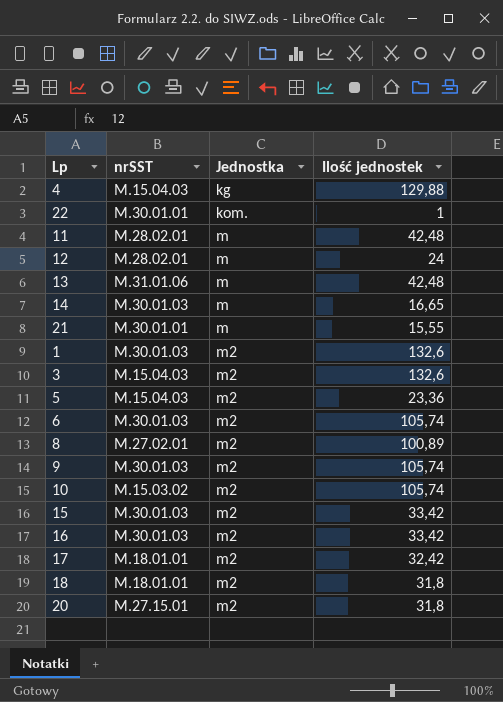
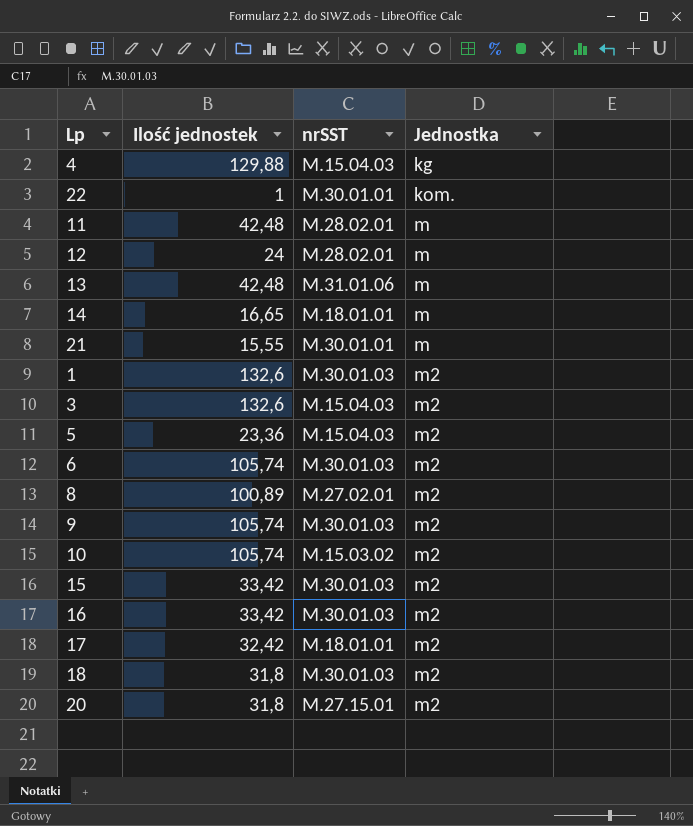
column Ilość jednostek | position: 4 -> 2
14 | nrSST: M.30.01.03 -> M.18.01.01
18 | nrSST: M.18.01.01 -> M.30.01.03

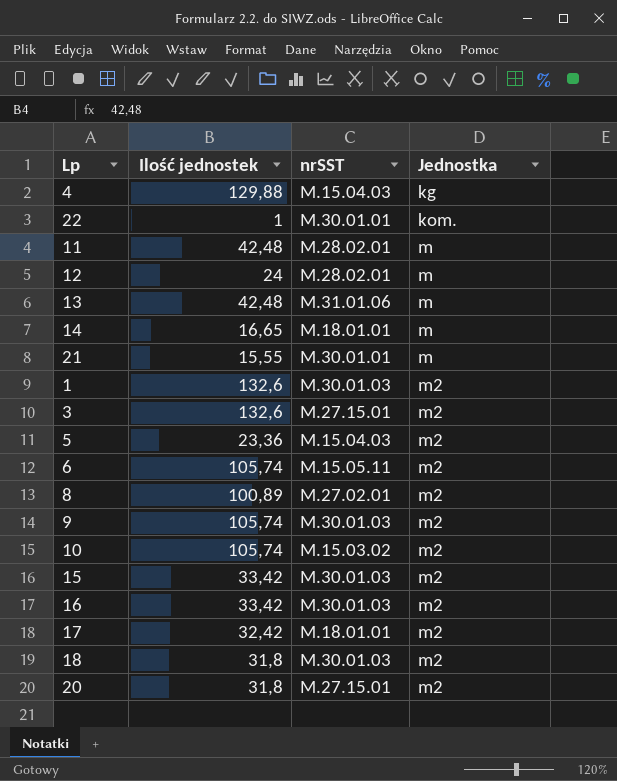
3 | nrSST: M.15.04.03 -> M.27.15.01
6 | nrSST: M.30.01.03 -> M.15.05.11

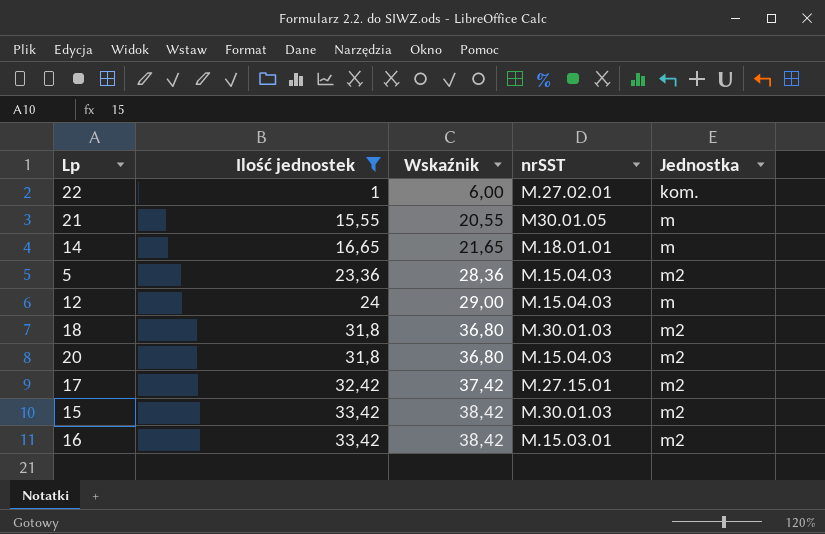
filter: none -> Ilość jednostek <= 33,42
row order: Jednostka ascending -> Ilość jednostek ascending
column Wskaźnik | formula: none -> [Ilość jednostek] + 5
22 | nrSST: M.30.01.01 -> M.27.02.01
21 | nrSST: M.30.01.01 -> M30.01.05
12 | nrSST: M.28.02.01 -> M.15.04.03
20 | nrSST: M.27.15.01 -> M.15.04.03
17 | nrSST: M.18.01.01 -> M.27.15.01
16 | nrSST: M.30.01.03 -> M.15.03.01

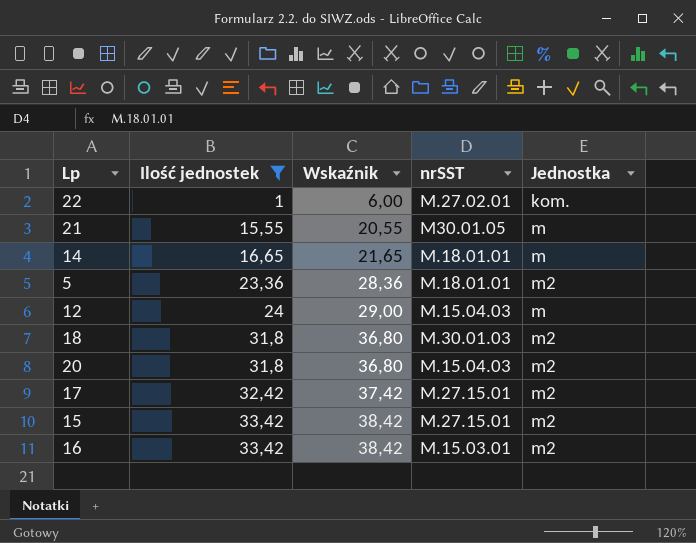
5 | nrSST: M.15.04.03 -> M.18.01.01
15 | nrSST: M.30.01.03 -> M.27.15.01

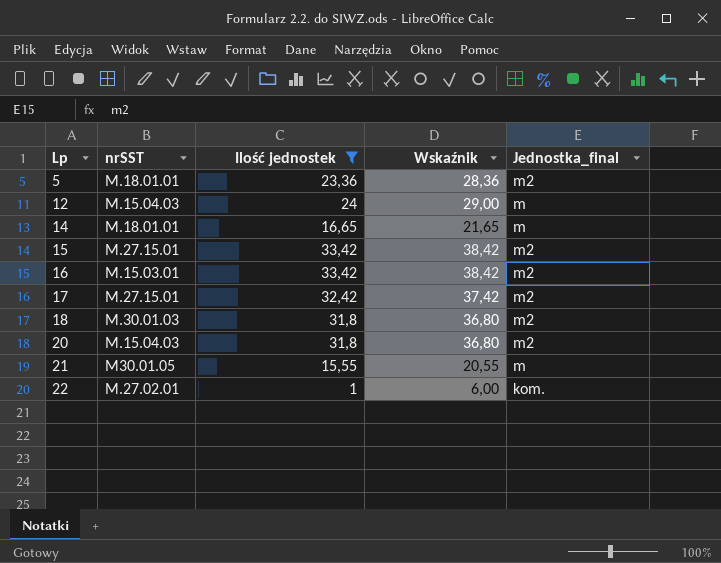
row order: Ilość jednostek ascending -> Lp ascending
column nrSST | position: 4 -> 2
column name: Jednostka -> Jednostka_final

